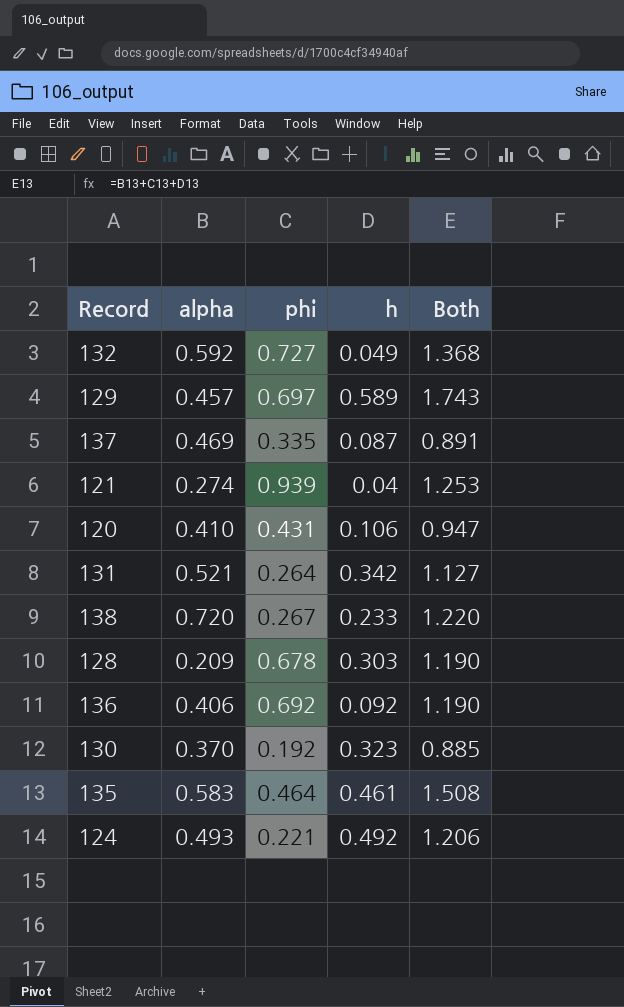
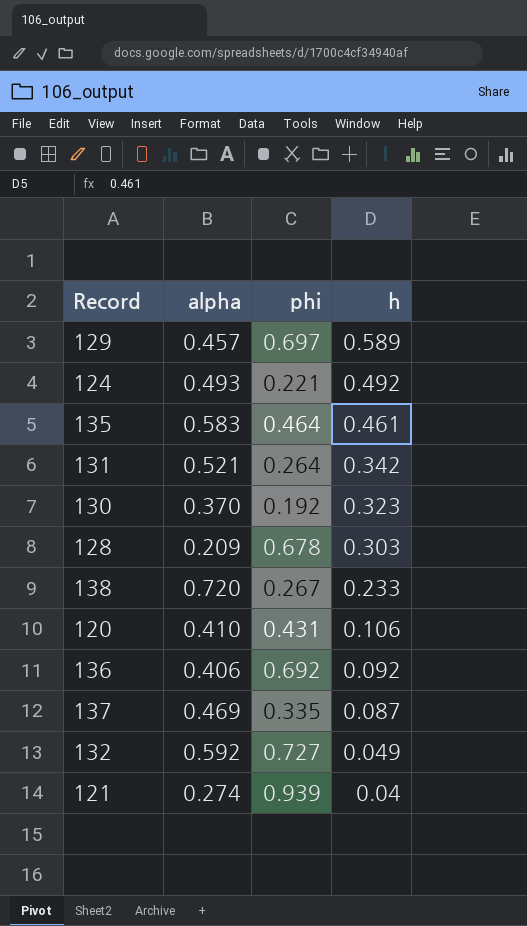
row order: none -> h descending
column Both | formula: [alpha] + [phi] + [h] -> none

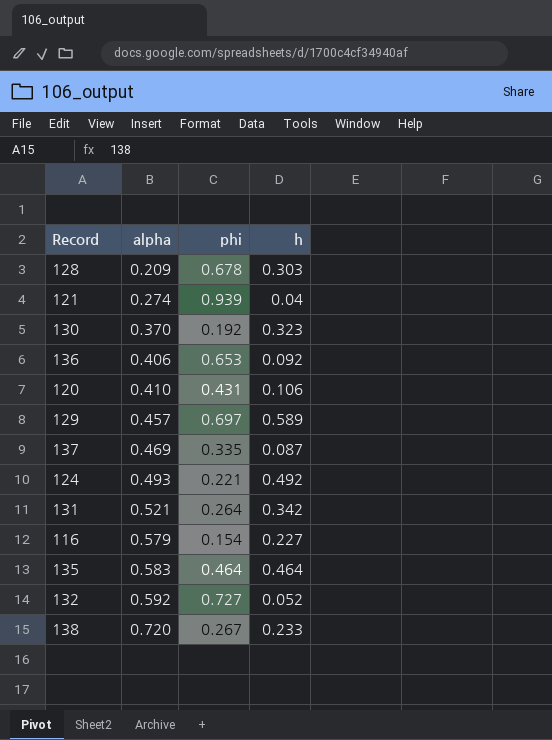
row order: h descending -> alpha ascending
136 | phi: 0.692 -> 0.653
row 116: none -> 0.579 | 0.154 | 0.227
135 | h: 0.461 -> 0.464
132 | h: 0.049 -> 0.052

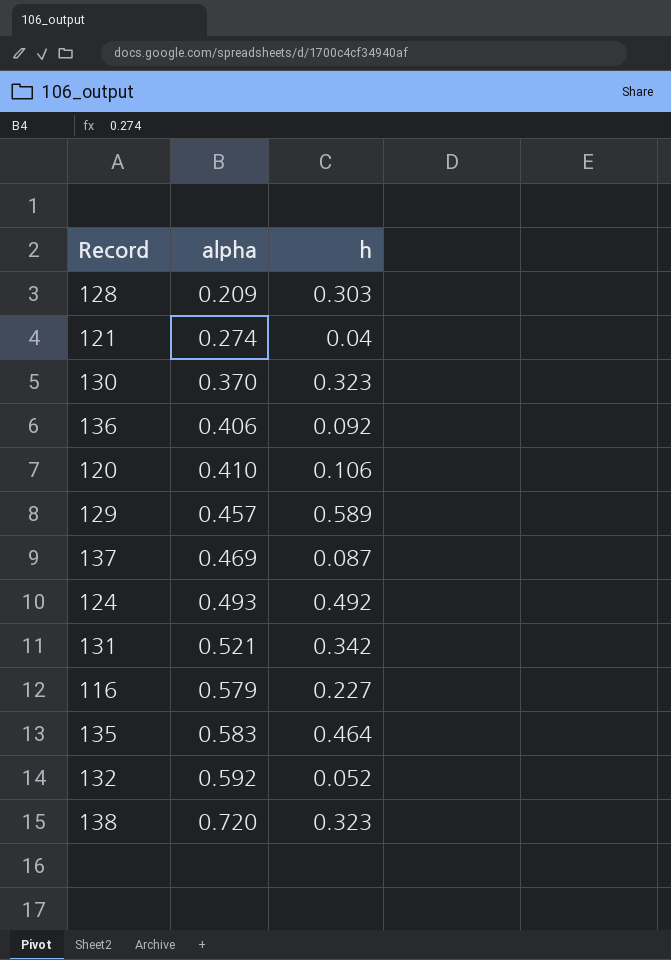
column phi | position: 3 -> none
138 | h: 0.233 -> 0.323

